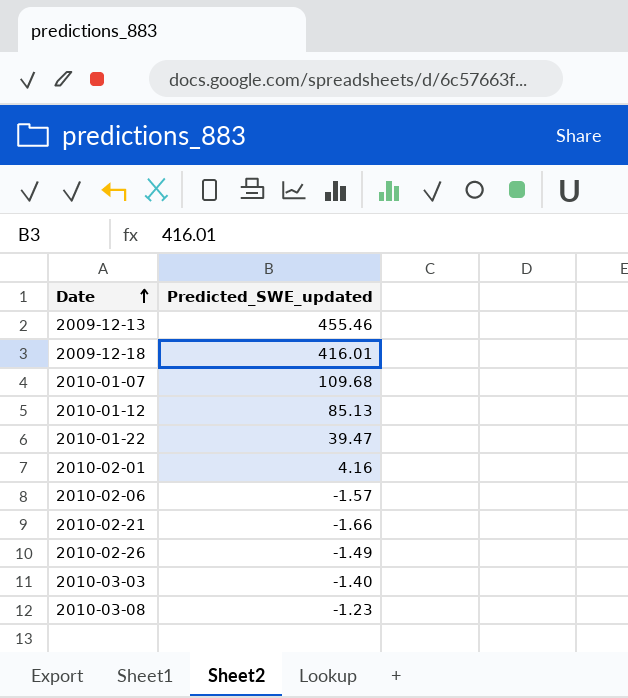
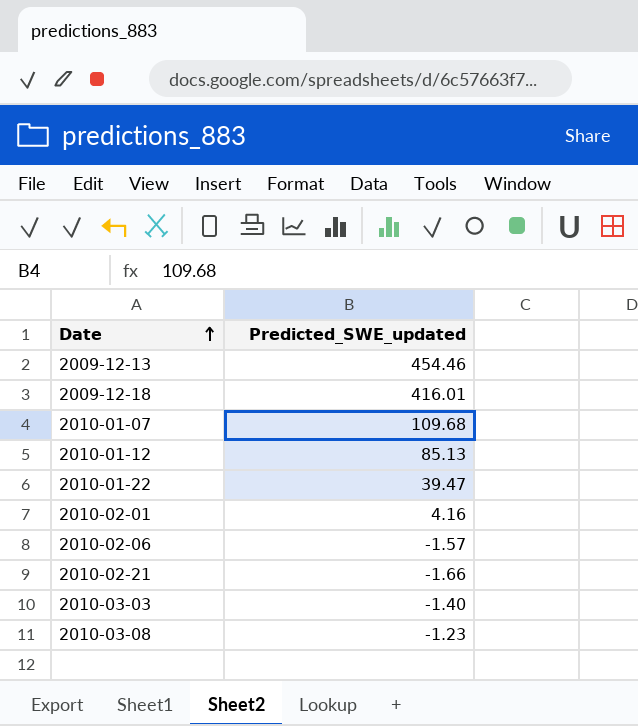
row 2010-02-26: -1.49 -> none
2009-12-13 | Predicted_SWE_updated: 455.46 -> 454.46

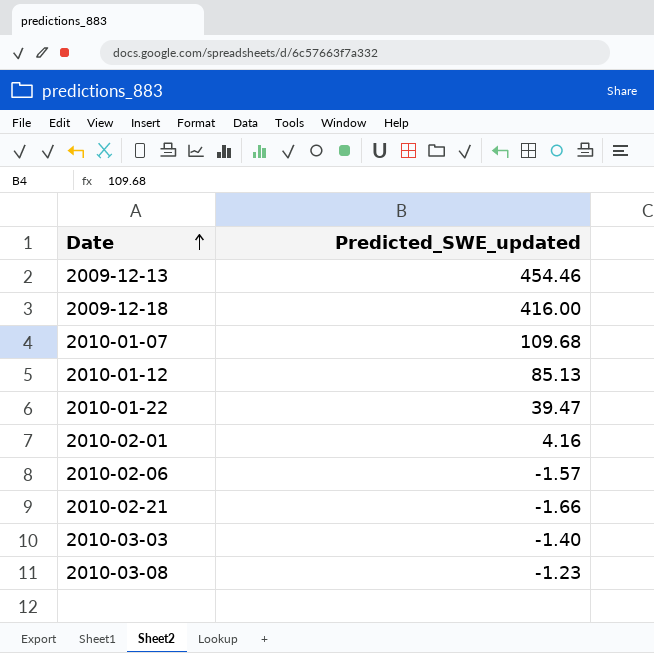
2009-12-18 | Predicted_SWE_updated: 416.01 -> 416.00

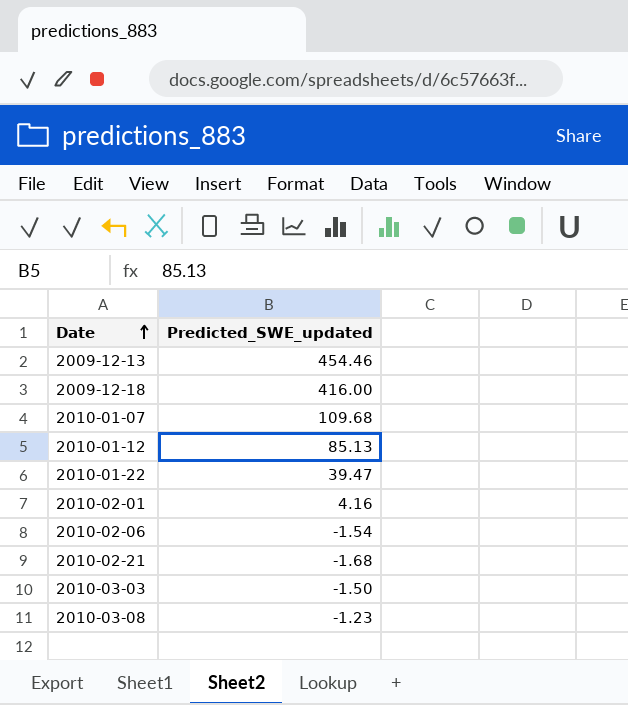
2010-02-06 | Predicted_SWE_updated: -1.57 -> -1.54
2010-02-21 | Predicted_SWE_updated: -1.66 -> -1.68
2010-03-03 | Predicted_SWE_updated: -1.40 -> -1.50

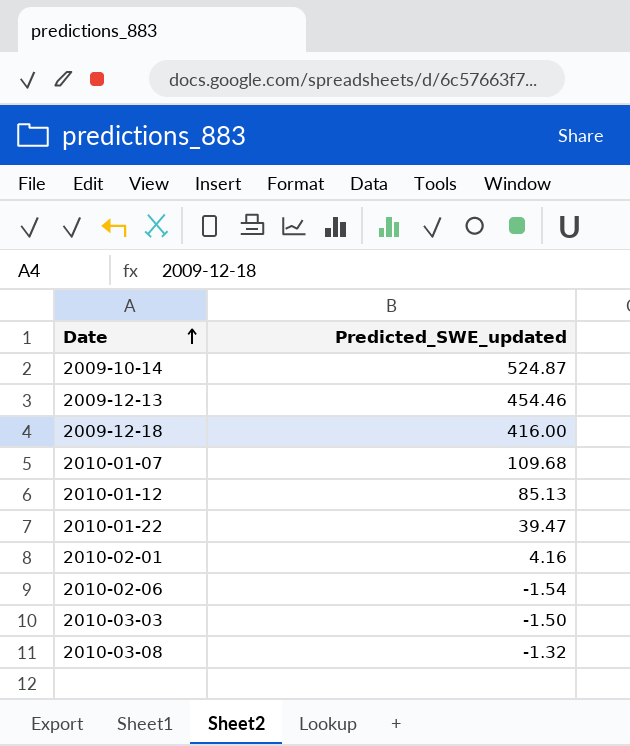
row 2010-02-21: -1.68 -> none
row 2009-10-14: none -> 524.87
2010-03-08 | Predicted_SWE_updated: -1.23 -> -1.32

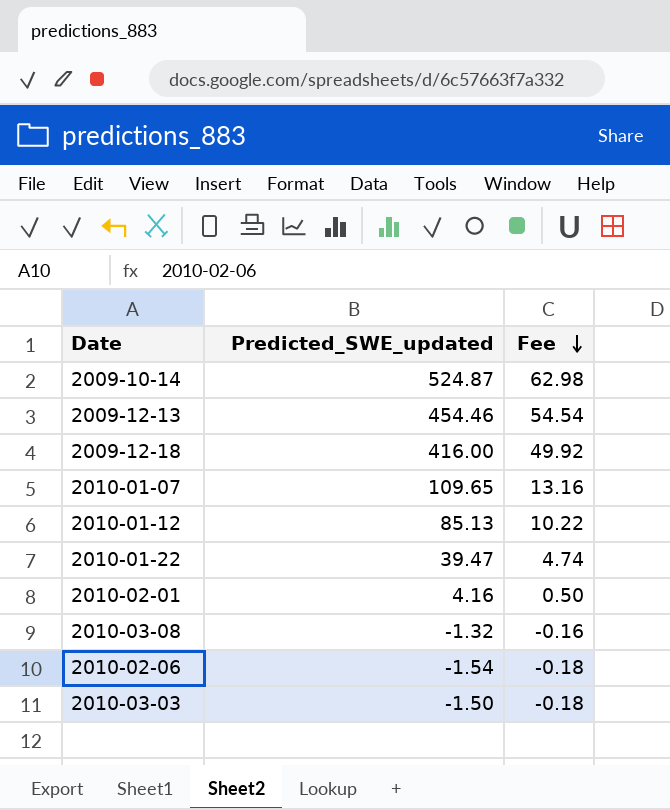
row order: Date ascending -> Fee descending
column Fee | formula: none -> [Predicted_SWE_updated] * 0.12
2010-01-07 | Predicted_SWE_updated: 109.68 -> 109.65

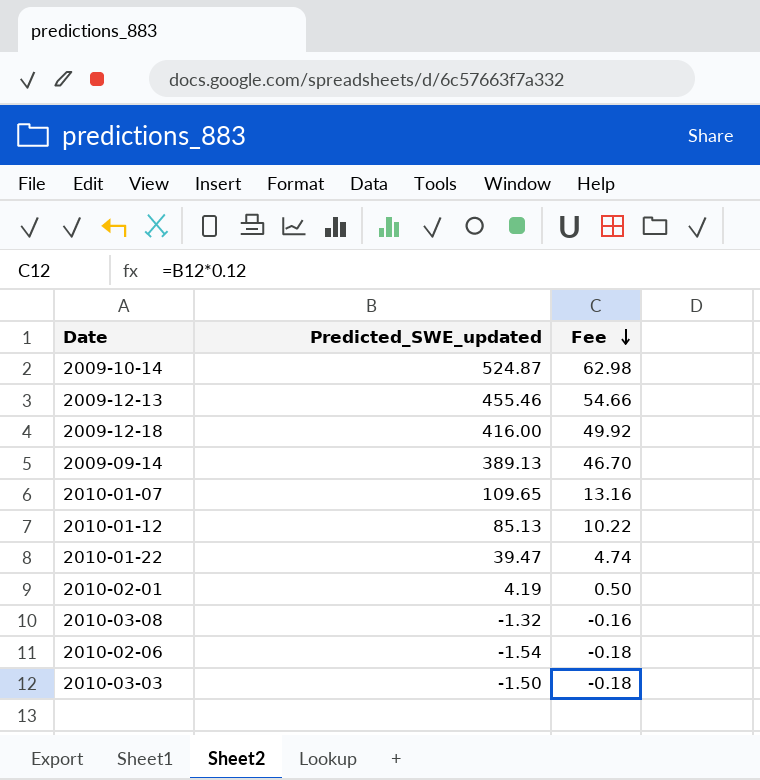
2009-12-13 | Predicted_SWE_updated: 454.46 -> 455.46
2009-12-13 | Fee: 54.54 -> 54.66
row 2009-09-14: none -> 389.13 | 46.70
2010-02-01 | Predicted_SWE_updated: 4.16 -> 4.19

